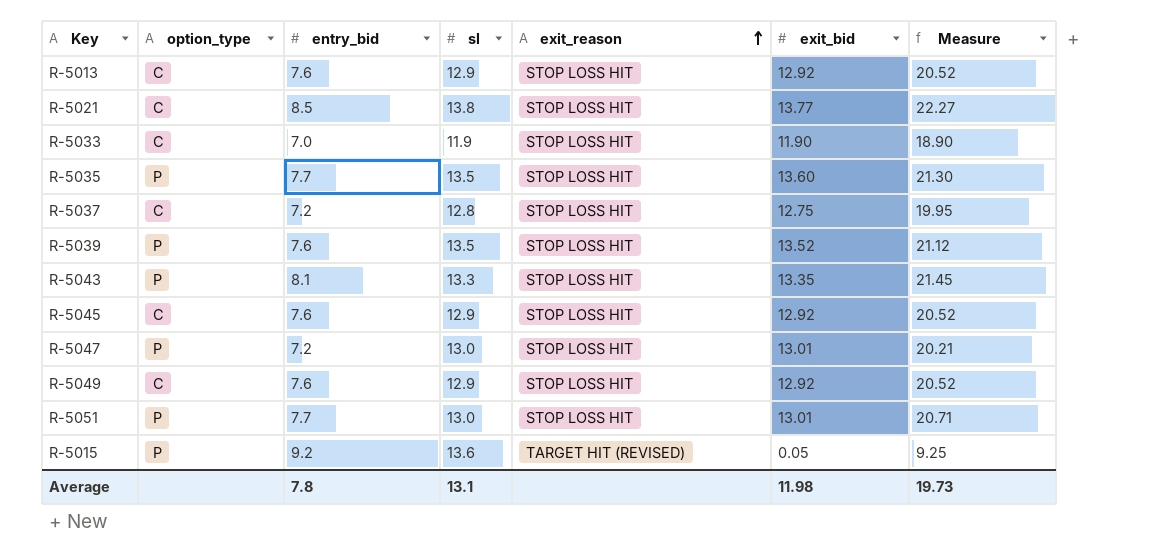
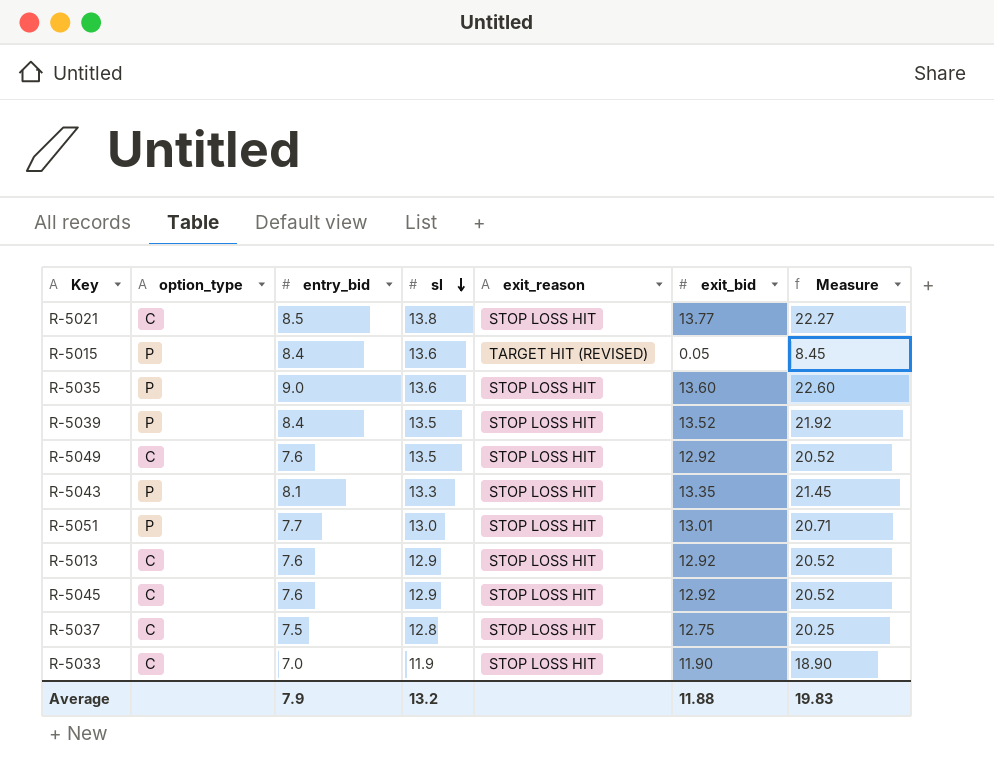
row order: exit_reason ascending -> sl descending
row R-5047: P | 7.2 | 13.0 | STOP LOSS HIT | 13.01 | 20.21 -> none
R-5015 | entry_bid: 9.2 -> 8.4
R-5015 | Measure: 9.25 -> 8.45
R-5035 | entry_bid: 7.7 -> 9.0
R-5035 | sl: 13.5 -> 13.6
R-5035 | Measure: 21.30 -> 22.60
R-5039 | entry_bid: 7.6 -> 8.4
R-5039 | Measure: 21.12 -> 21.92
R-5049 | sl: 12.9 -> 13.5
R-5037 | entry_bid: 7.2 -> 7.5
R-5037 | Measure: 19.95 -> 20.25
Average | entry_bid: 7.8 -> 7.9
Average | sl: 13.1 -> 13.2
Average | exit_bid: 11.98 -> 11.88
Average | Measure: 19.73 -> 19.83

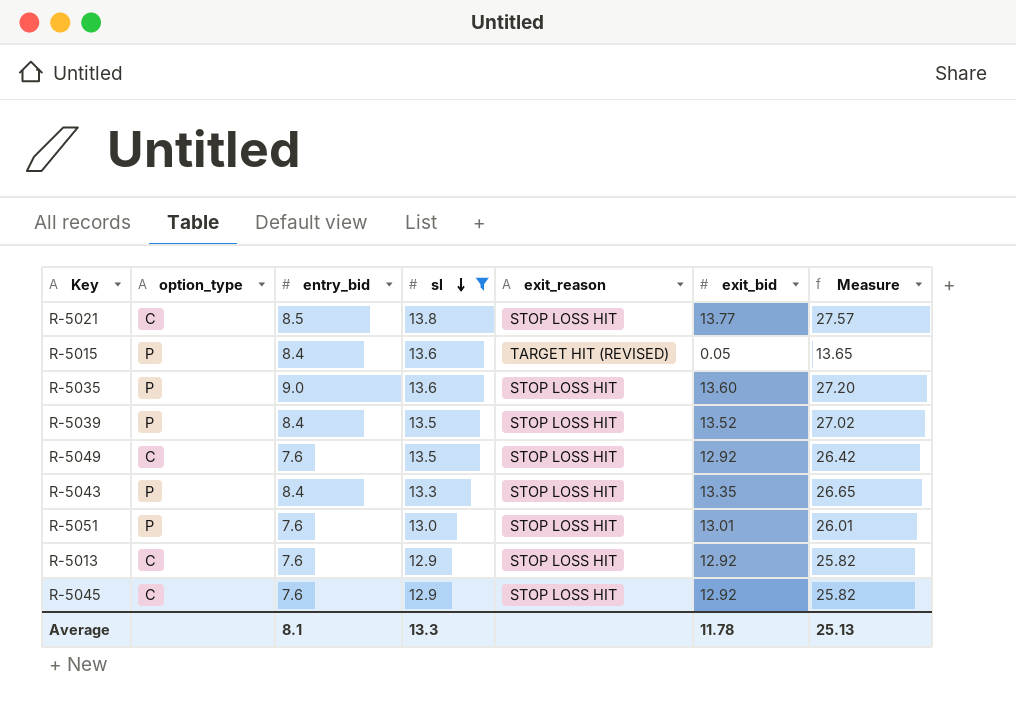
filter: none -> sl >= 12.9
column Measure | formula: [entry_bid] + [exit_bid] -> [sl] + [exit_bid]
R-5043 | entry_bid: 8.1 -> 8.4
R-5051 | entry_bid: 7.7 -> 7.6
Average | entry_bid: 7.9 -> 8.1
Average | sl: 13.2 -> 13.3
Average | exit_bid: 11.88 -> 11.78
Average | Measure: 19.83 -> 25.13

